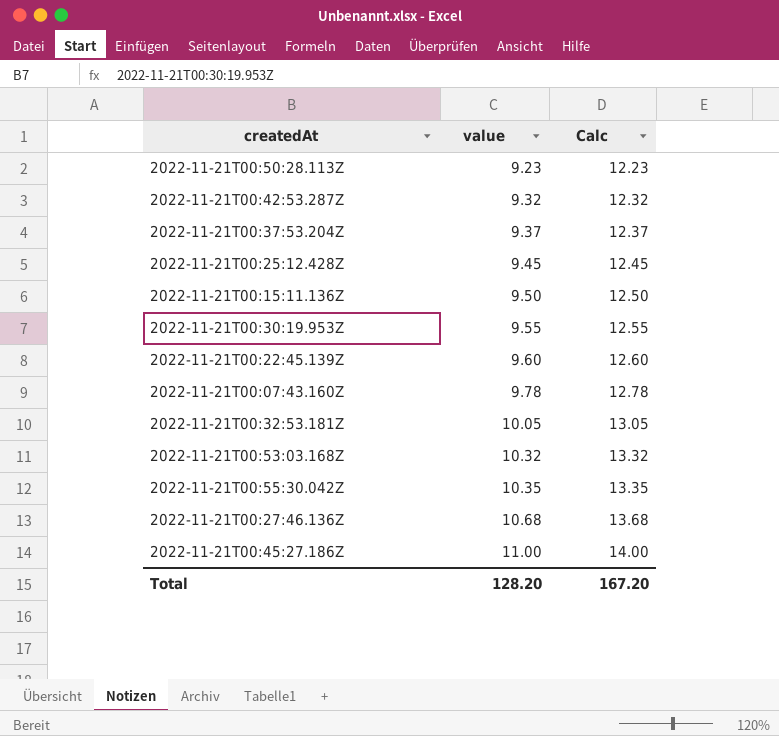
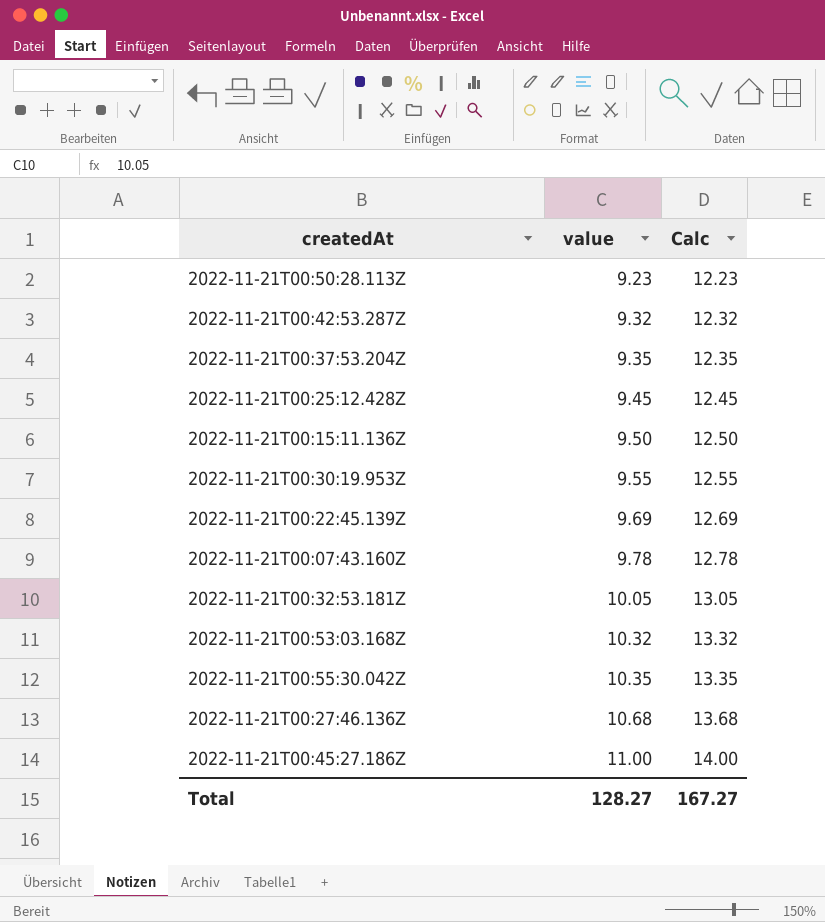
2022-11-21T00:37:53.204Z | value: 9.37 -> 9.35
2022-11-21T00:37:53.204Z | Calc: 12.37 -> 12.35
2022-11-21T00:22:45.139Z | value: 9.60 -> 9.69
2022-11-21T00:22:45.139Z | Calc: 12.60 -> 12.69
Total | value: 128.20 -> 128.27
Total | Calc: 167.20 -> 167.27

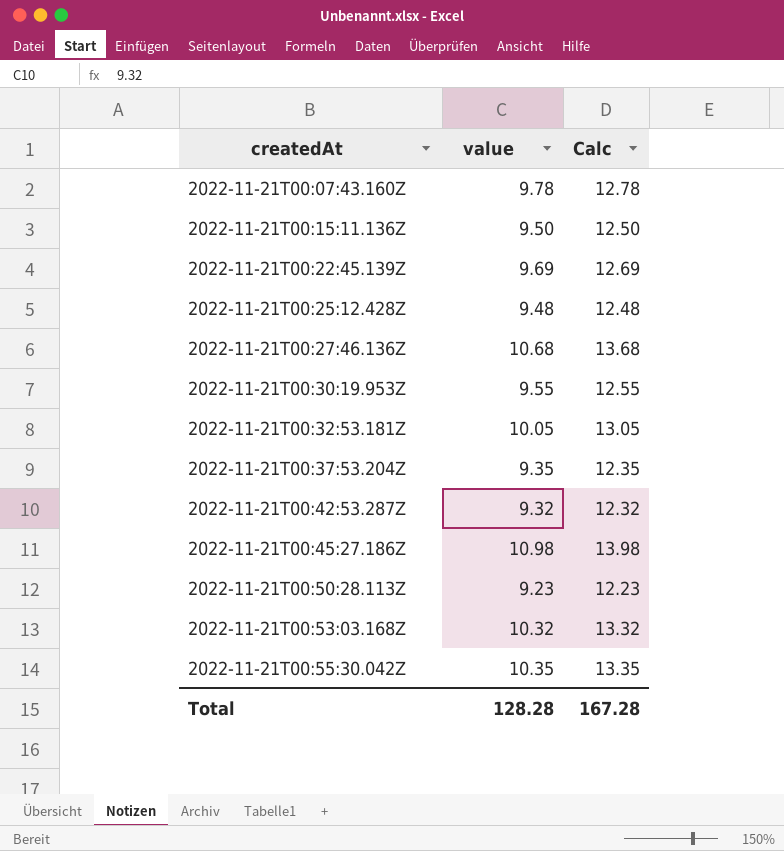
row order: value ascending -> createdAt ascending
2022-11-21T00:25:12.428Z | value: 9.45 -> 9.48
2022-11-21T00:25:12.428Z | Calc: 12.45 -> 12.48
2022-11-21T00:45:27.186Z | value: 11.00 -> 10.98
2022-11-21T00:45:27.186Z | Calc: 14.00 -> 13.98
Total | value: 128.27 -> 128.28
Total | Calc: 167.27 -> 167.28

